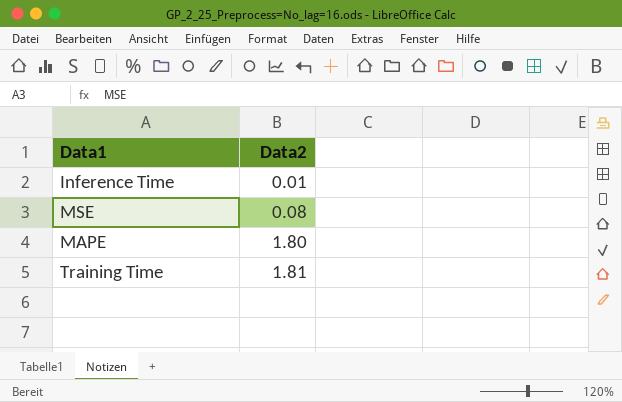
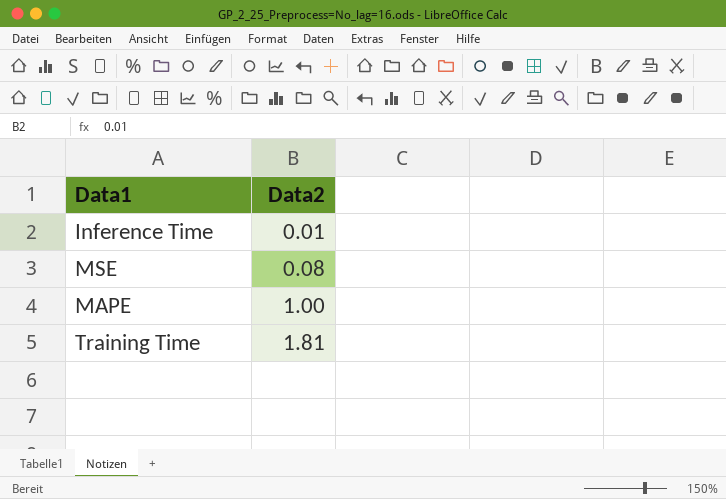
MAPE | Data2: 1.80 -> 1.00

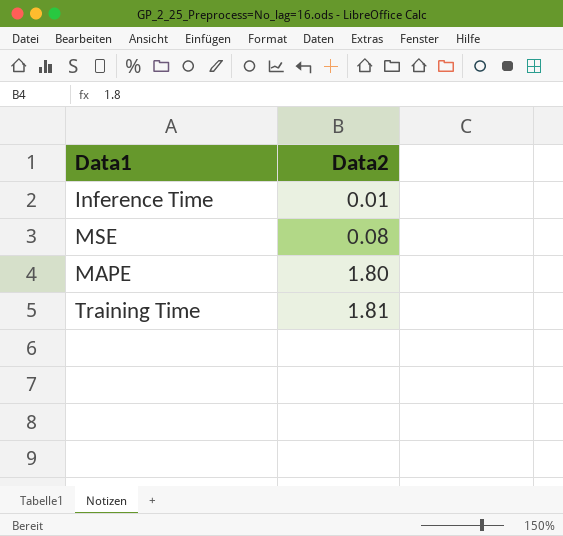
MAPE | Data2: 1.00 -> 1.80

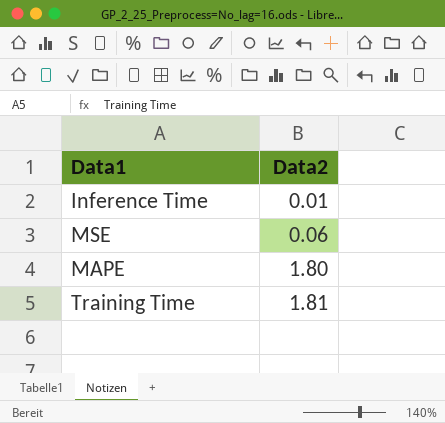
MSE | Data2: 0.08 -> 0.06

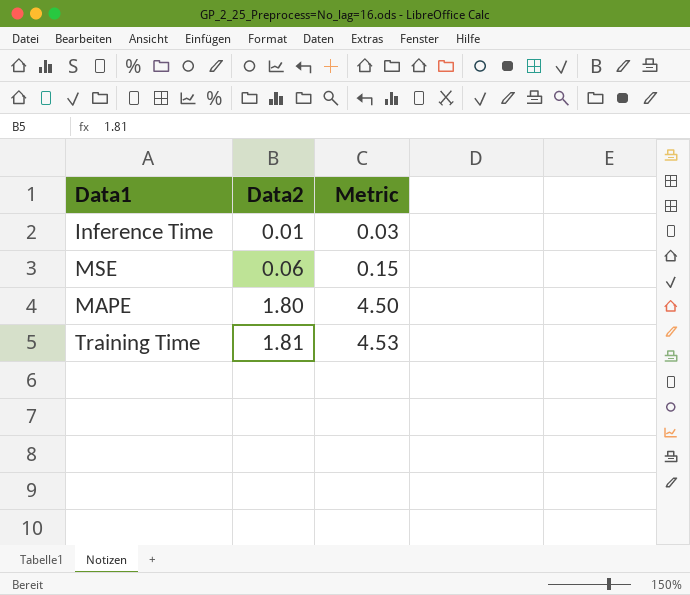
column Metric | formula: none -> [Data2] * 2.5

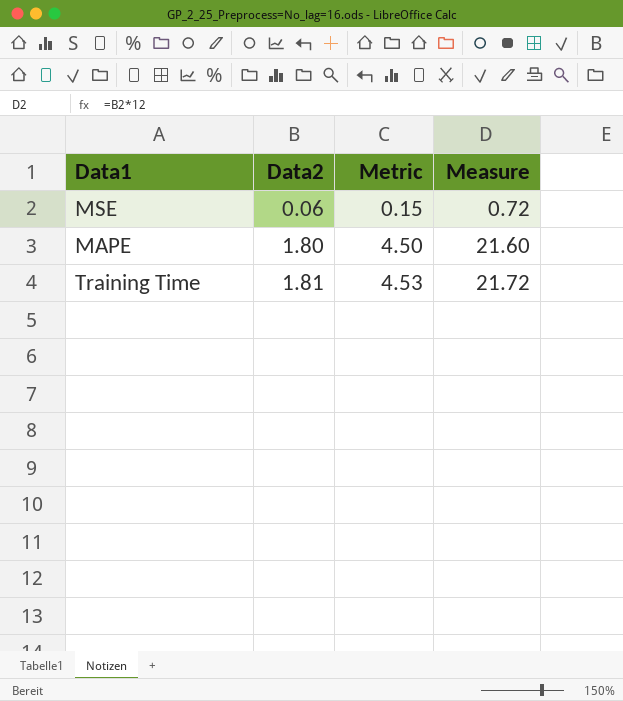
column Measure | formula: none -> [Data2] * 12
row Inference Time: 0.01 | 0.03 -> none

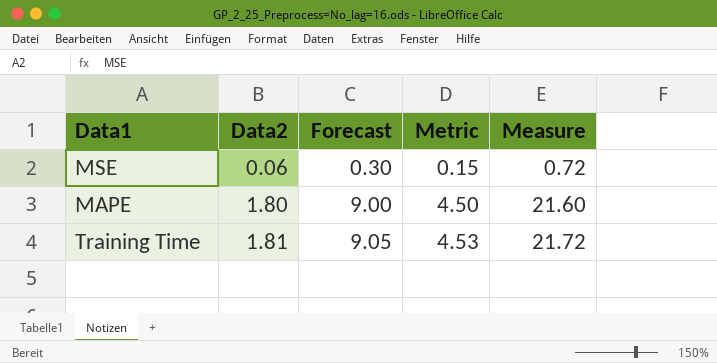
column Forecast | formula: none -> [Data2] * 5

